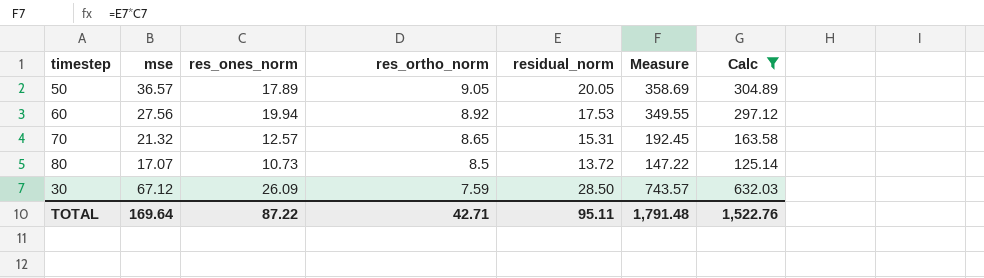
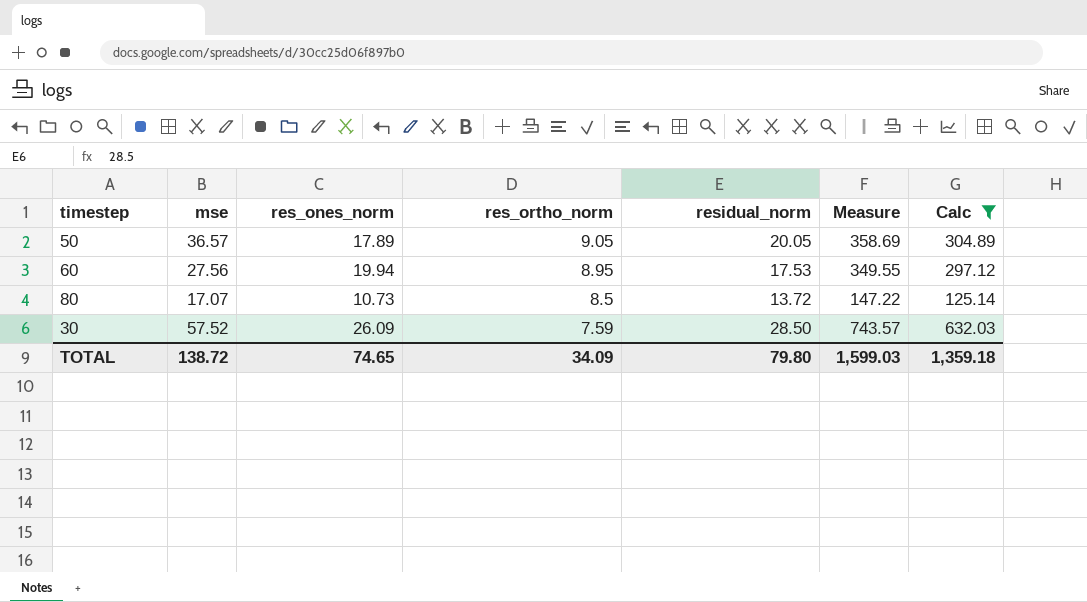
row 70: 21.32 | 12.57 | 8.65 | 15.31 | 192.45 | 163.58 -> none
60 | res_ortho_norm: 8.92 -> 8.95
30 | mse: 67.12 -> 57.52
TOTAL | mse: 169.64 -> 138.72
TOTAL | res_ones_norm: 87.22 -> 74.65
TOTAL | res_ortho_norm: 42.71 -> 34.09
TOTAL | residual_norm: 95.11 -> 79.80
TOTAL | Measure: 1,791.48 -> 1,599.03
TOTAL | Calc: 1,522.76 -> 1,359.18

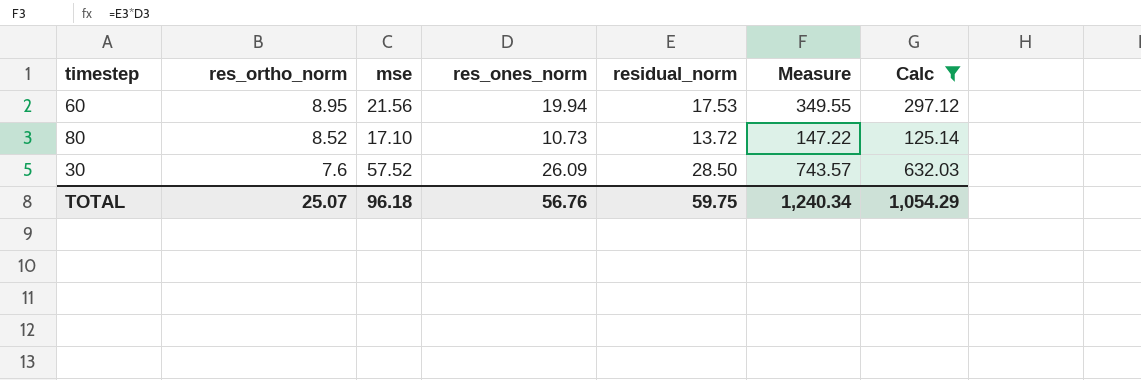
column res_ortho_norm | position: 4 -> 2
row 50: 36.57 | 17.89 | 9.05 | 20.05 | 358.69 | 304.89 -> none
60 | mse: 27.56 -> 21.56
80 | res_ortho_norm: 8.5 -> 8.52
80 | mse: 17.07 -> 17.10
30 | res_ortho_norm: 7.59 -> 7.6
TOTAL | res_ortho_norm: 34.09 -> 25.07
TOTAL | mse: 138.72 -> 96.18
TOTAL | res_ones_norm: 74.65 -> 56.76
TOTAL | residual_norm: 79.80 -> 59.75
TOTAL | Measure: 1,599.03 -> 1,240.34
TOTAL | Calc: 1,359.18 -> 1,054.29

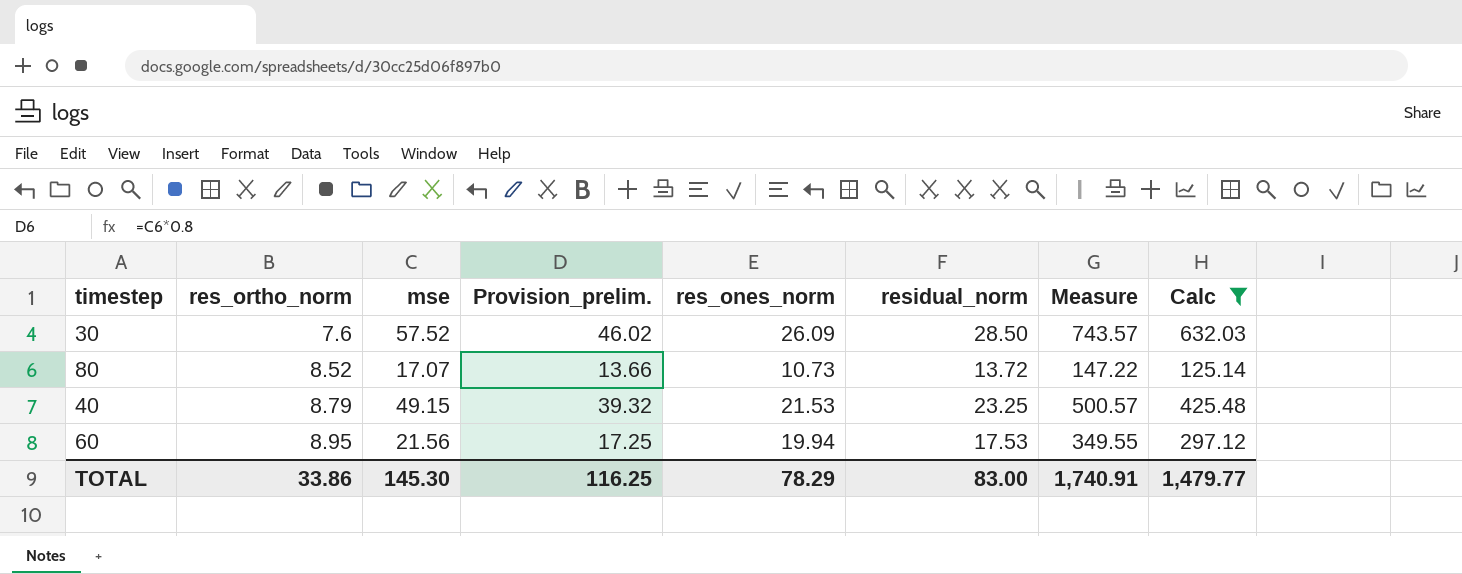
row order: res_ortho_norm descending -> res_ortho_norm ascending
column Provision_prelim. | formula: none -> [mse] * 0.8
80 | mse: 17.10 -> 17.07
row 40: none -> 8.79 | 49.15 | 39.32 | 21.53 | 23.25 | 500.57 | 425.48
TOTAL | res_ortho_norm: 25.07 -> 33.86
TOTAL | mse: 96.18 -> 145.30
TOTAL | res_ones_norm: 56.76 -> 78.29
TOTAL | residual_norm: 59.75 -> 83.00
TOTAL | Measure: 1,240.34 -> 1,740.91
TOTAL | Calc: 1,054.29 -> 1,479.77

